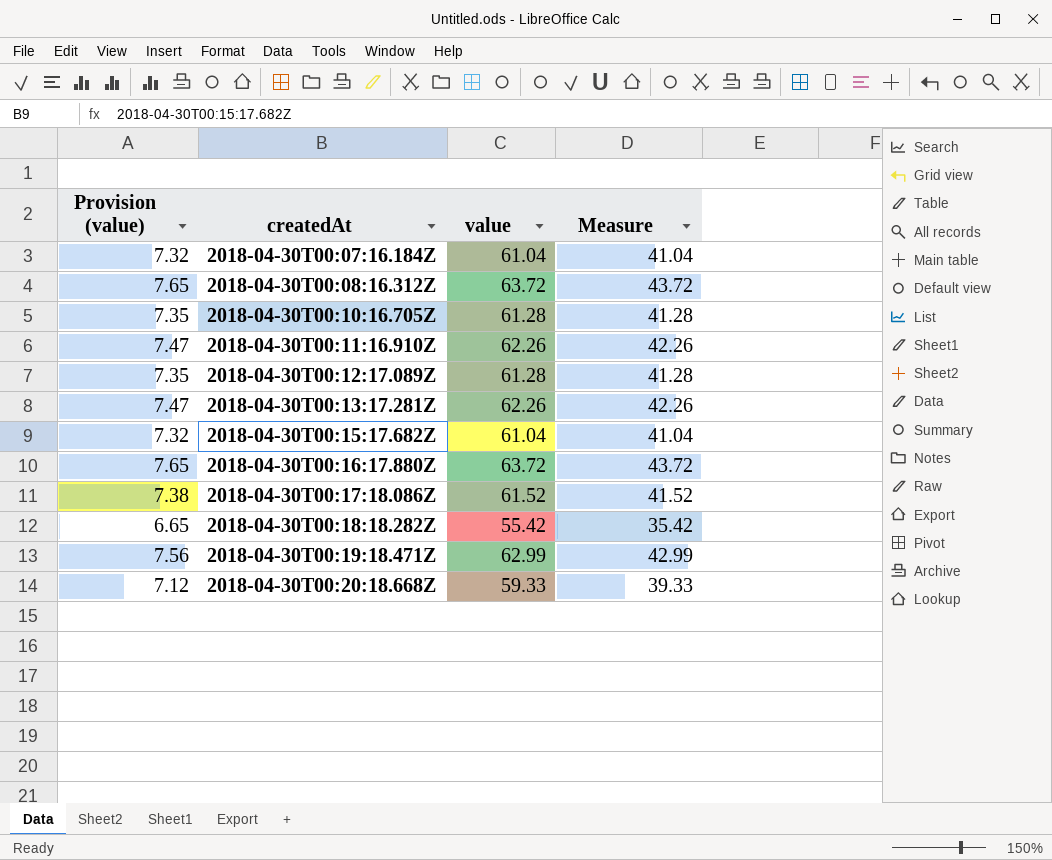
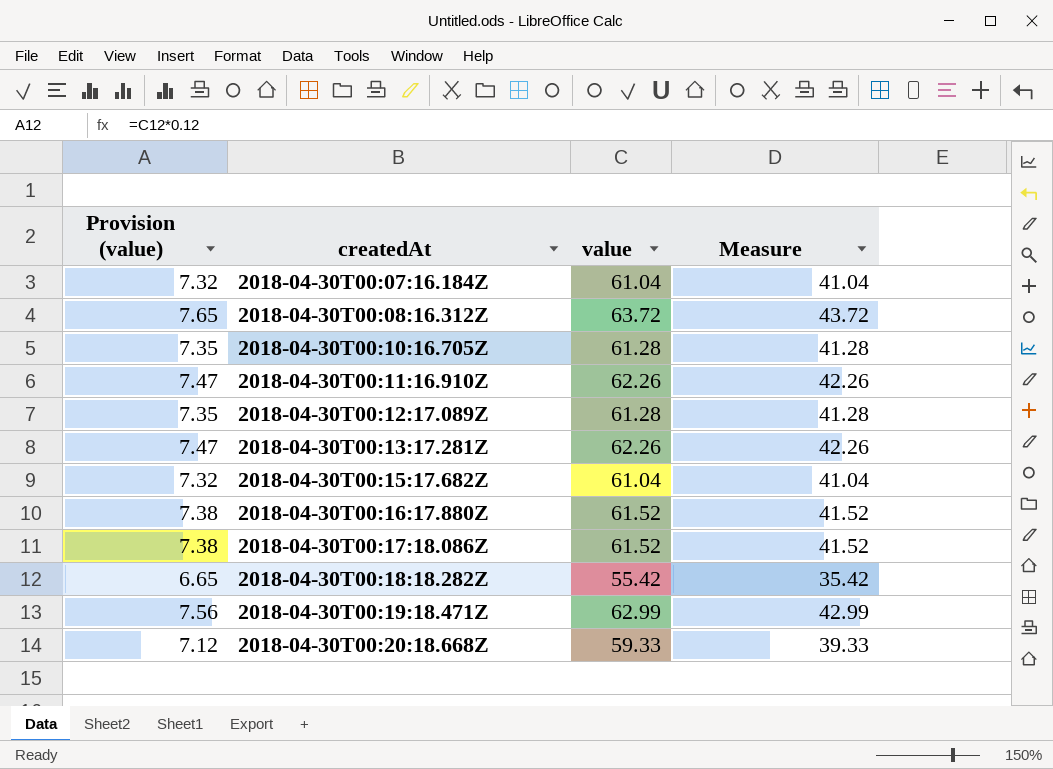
2018-04-30T00:16:17.880Z | Provision (value): 7.65 -> 7.38
2018-04-30T00:16:17.880Z | value: 63.72 -> 61.52
2018-04-30T00:16:17.880Z | Measure: 43.72 -> 41.52

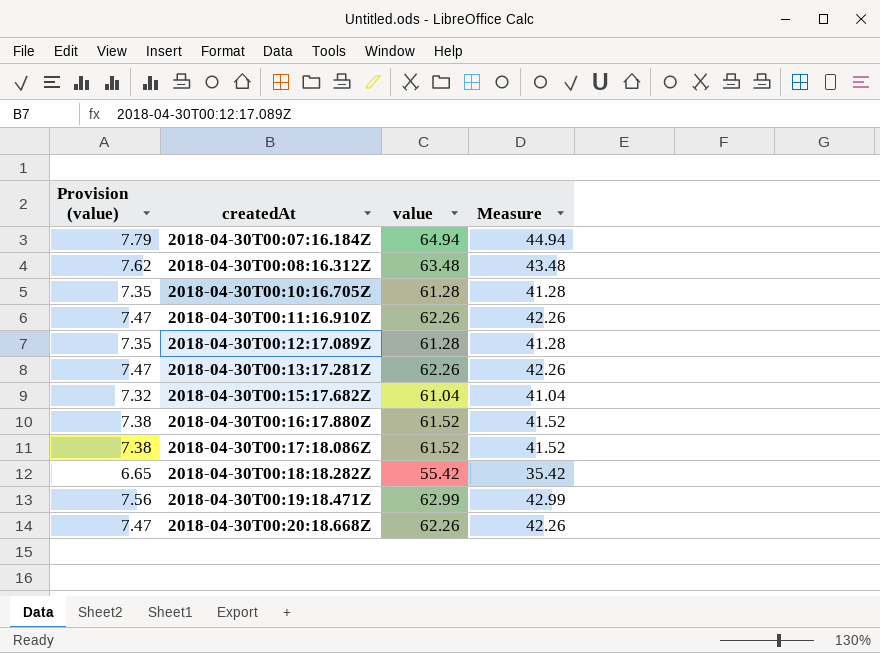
2018-04-30T00:07:16.184Z | Provision (value): 7.32 -> 7.79
2018-04-30T00:07:16.184Z | value: 61.04 -> 64.94
2018-04-30T00:07:16.184Z | Measure: 41.04 -> 44.94
2018-04-30T00:08:16.312Z | Provision (value): 7.65 -> 7.62
2018-04-30T00:08:16.312Z | value: 63.72 -> 63.48
2018-04-30T00:08:16.312Z | Measure: 43.72 -> 43.48
2018-04-30T00:20:18.668Z | Provision (value): 7.12 -> 7.47
2018-04-30T00:20:18.668Z | value: 59.33 -> 62.26
2018-04-30T00:20:18.668Z | Measure: 39.33 -> 42.26

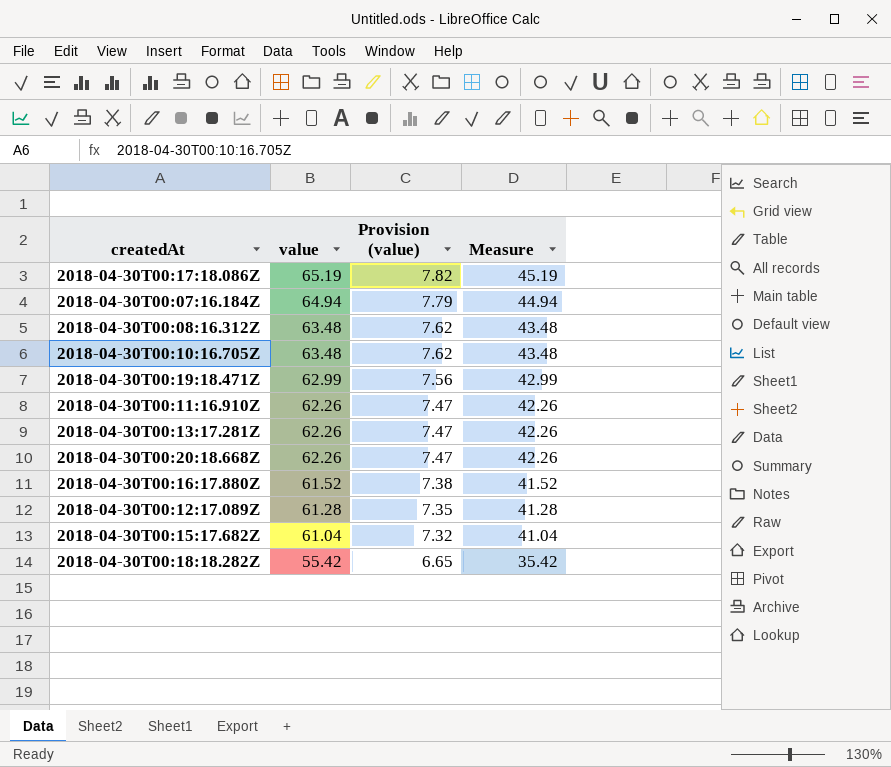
row order: createdAt ascending -> value descending
column Provision (value) | position: 1 -> 3
2018-04-30T00:17:18.086Z | value: 61.52 -> 65.19
2018-04-30T00:17:18.086Z | Provision (value): 7.38 -> 7.82
2018-04-30T00:17:18.086Z | Measure: 41.52 -> 45.19
2018-04-30T00:10:16.705Z | value: 61.28 -> 63.48
2018-04-30T00:10:16.705Z | Provision (value): 7.35 -> 7.62
2018-04-30T00:10:16.705Z | Measure: 41.28 -> 43.48

